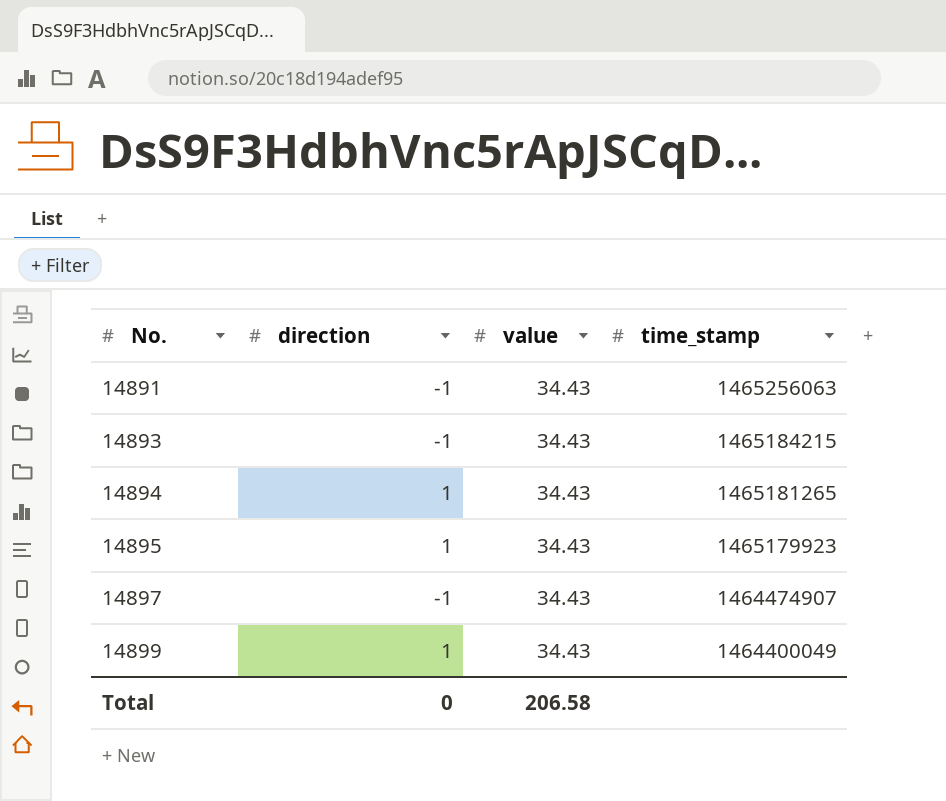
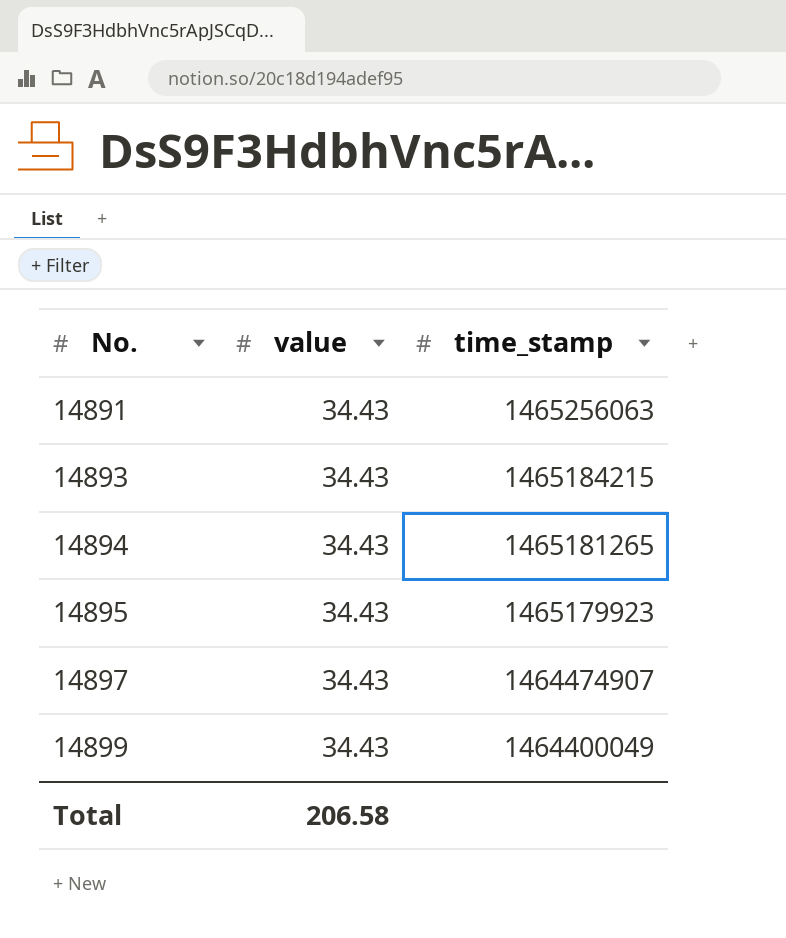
column direction | position: 2 -> none

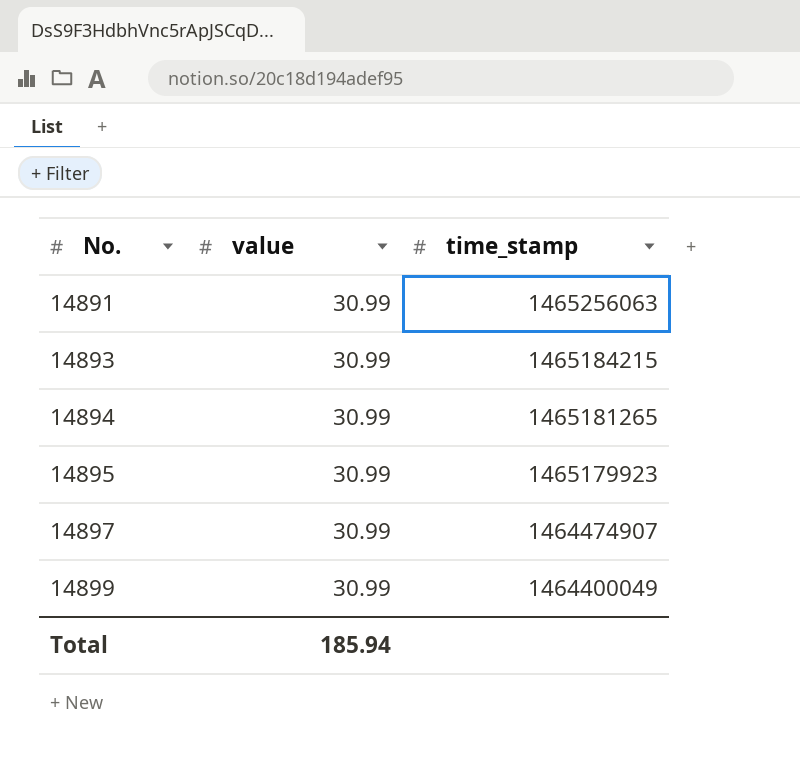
14891 | value: 34.43 -> 30.99
14893 | value: 34.43 -> 30.99
14894 | value: 34.43 -> 30.99
14895 | value: 34.43 -> 30.99
14897 | value: 34.43 -> 30.99
14899 | value: 34.43 -> 30.99
Total | value: 206.58 -> 185.94

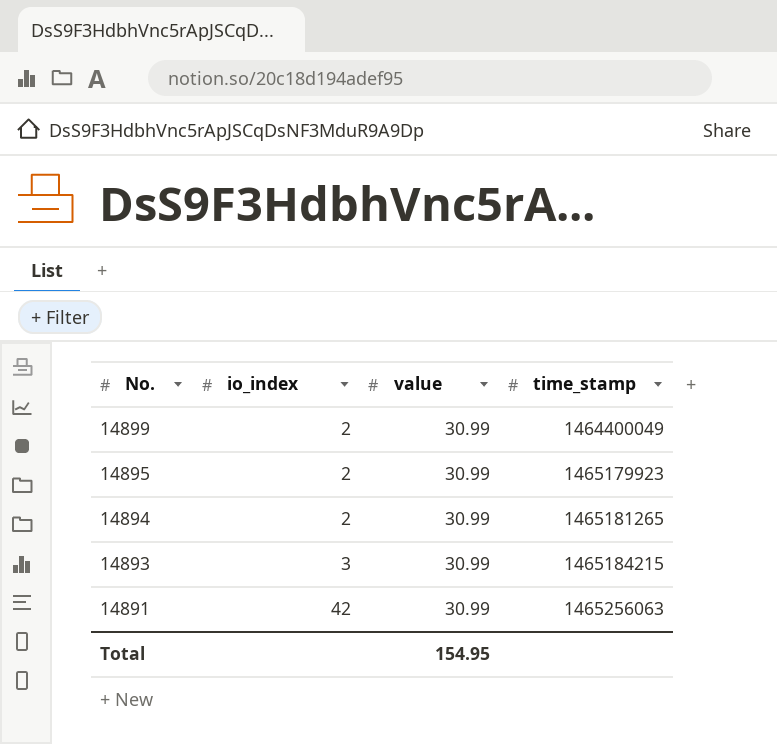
row order: No. ascending -> No. descending
column io_index | position: none -> 2
row 14897: 30.99 | 1464474907 -> none
Total | value: 185.94 -> 154.95

